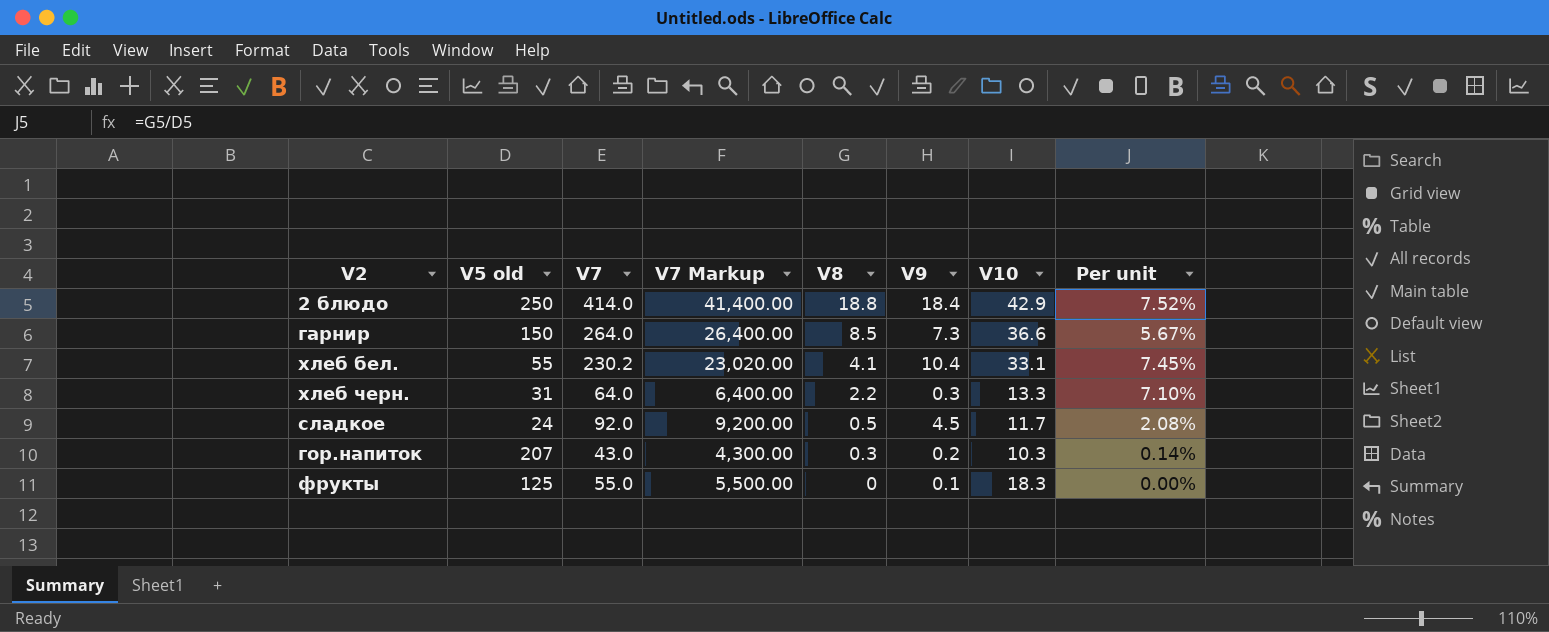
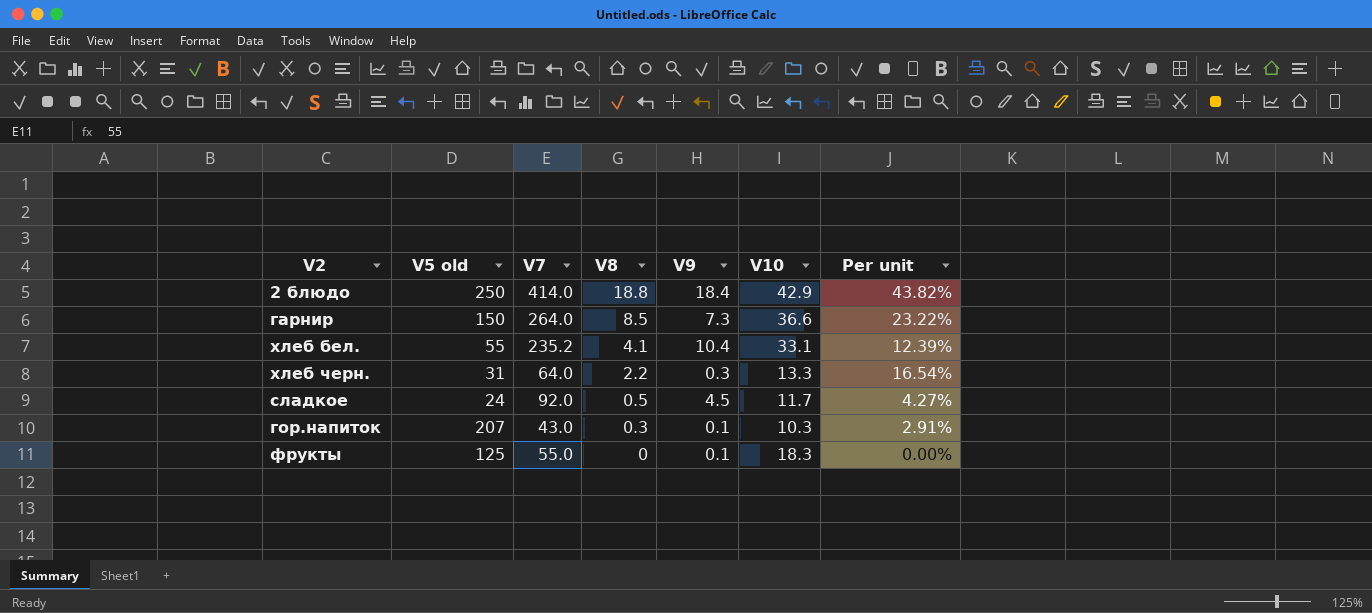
column V7 Markup | formula: [V7] * 100 -> none
column Per unit | formula: [V8] / [V5 old] -> [V8] / [V10]
хлеб бел. | V7: 230.2 -> 235.2
гор.напиток | V9: 0.2 -> 0.1

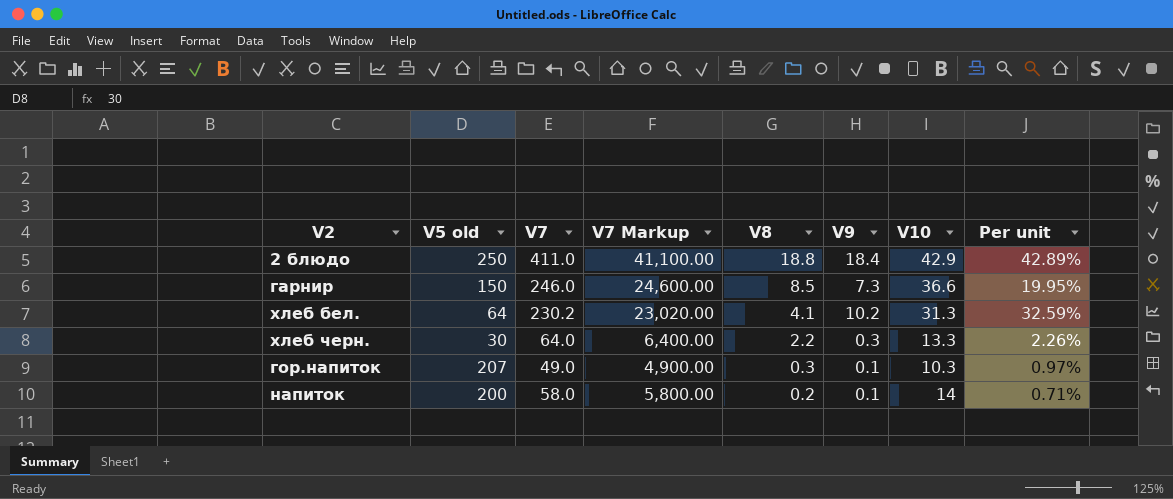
column V7 Markup | formula: none -> [V7] * 100
column Per unit | formula: [V8] / [V10] -> [V9] / [V10]
row сладкое: 24 | 92.0 | 0.5 | 4.5 | 11.7 | 4.27% -> none
row фрукты: 125 | 55.0 | 0 | 0.1 | 18.3 | 0.00% -> none
2 блюдо | V7: 414.0 -> 411.0
гарнир | V7: 264.0 -> 246.0
хлеб бел. | V5 old: 55 -> 64
хлеб бел. | V7: 235.2 -> 230.2
хлеб бел. | V9: 10.4 -> 10.2
хлеб бел. | V10: 33.1 -> 31.3
хлеб черн. | V5 old: 31 -> 30
гор.напиток | V7: 43.0 -> 49.0
row напиток: none -> 200 | 58.0 | 5,800.00 | 0.2 | 0.1 | 14 | 0.71%

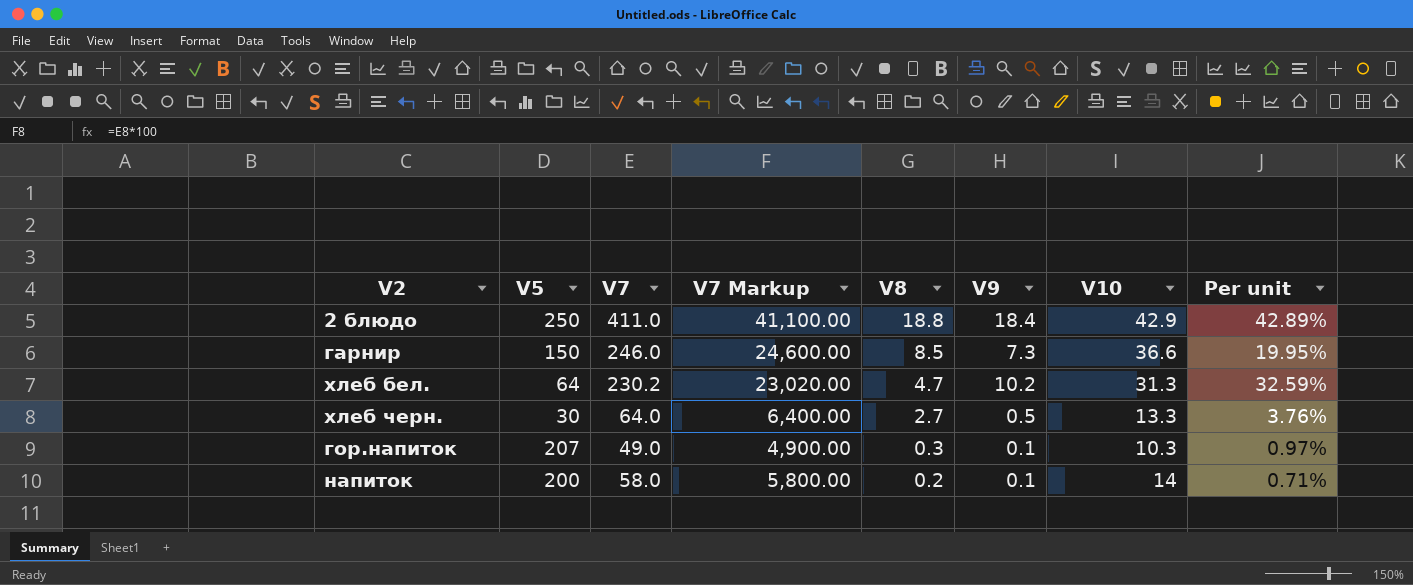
column name: V5 old -> V5
хлеб бел. | V8: 4.1 -> 4.7
хлеб черн. | V8: 2.2 -> 2.7
хлеб черн. | V9: 0.3 -> 0.5
хлеб черн. | Per unit: 2.26% -> 3.76%

